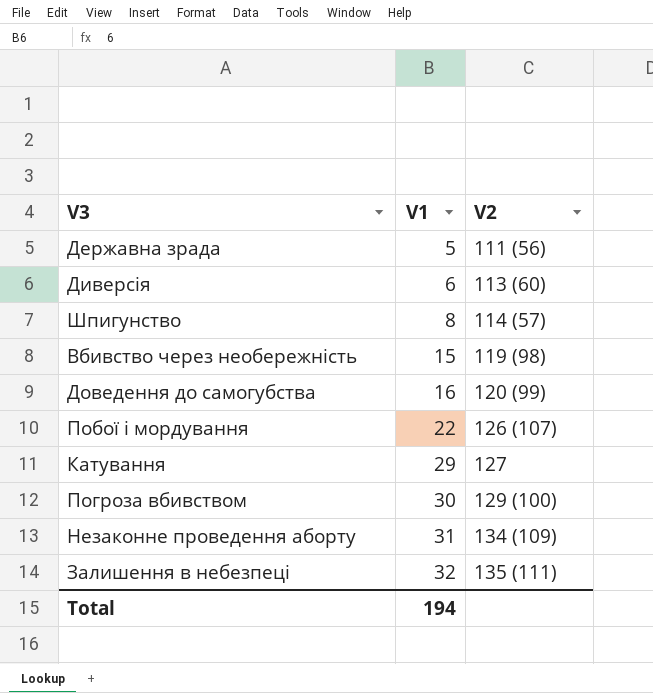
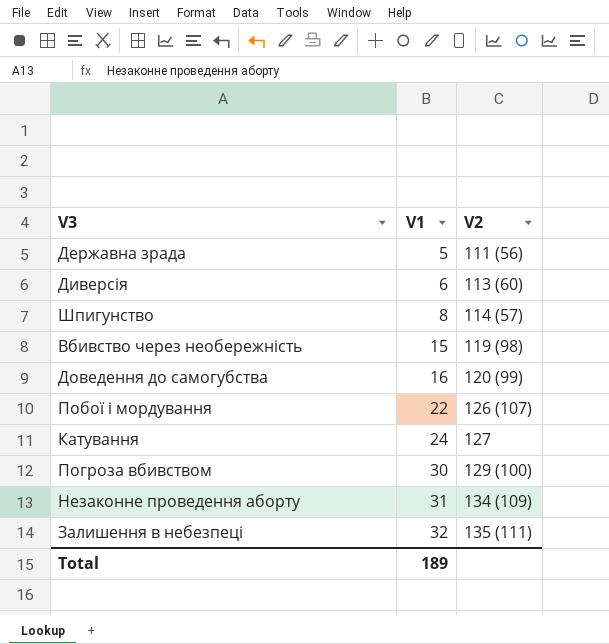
Катування | V1: 29 -> 24
Total | V1: 194 -> 189

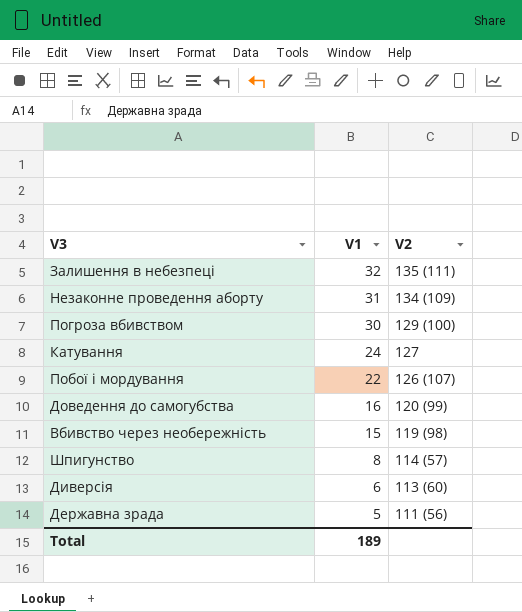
row order: V1 ascending -> V1 descending

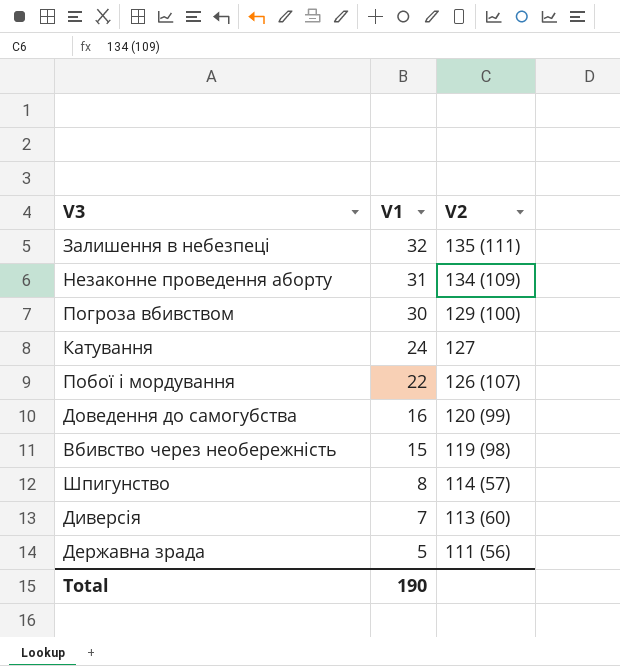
Диверсія | V1: 6 -> 7
Total | V1: 189 -> 190

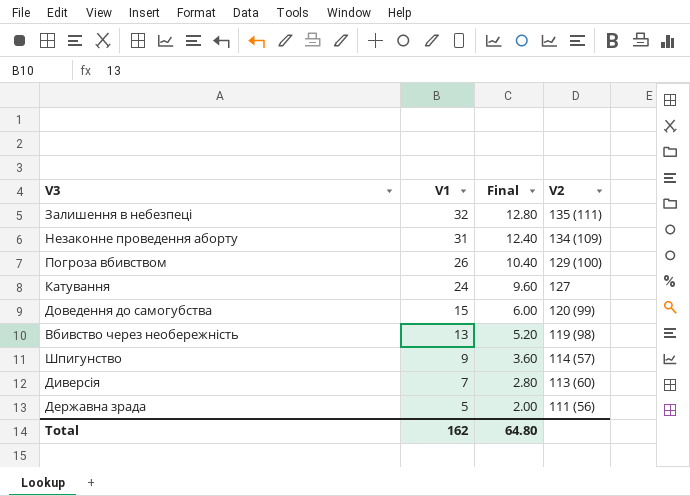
column Final | formula: none -> [V1] * 0.4
row Побої і мордування: 22 | 126 (107) -> none
Погроза вбивством | V1: 30 -> 26
Доведення до самогубства | V1: 16 -> 15
Вбивство через необережність | V1: 15 -> 13
Шпигунство | V1: 8 -> 9
Total | V1: 190 -> 162

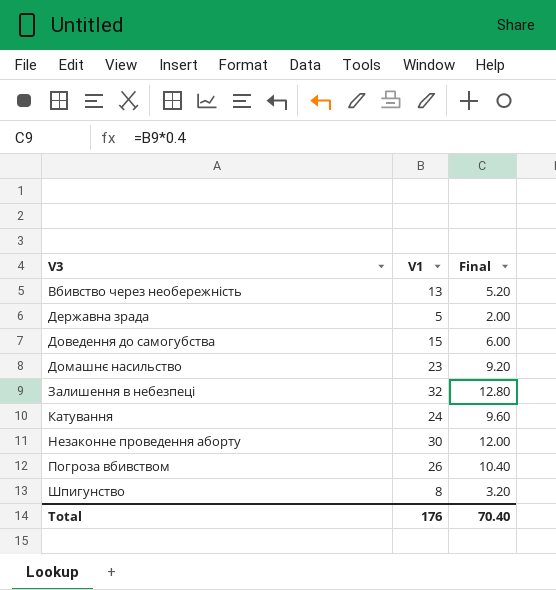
row order: V1 descending -> V3 ascending
column V2 | position: 4 -> none
row Диверсія: 7 | 2.80 | 113 (60) -> none
row Домашнє насильство: none -> 23 | 9.20
Незаконне проведення аборту | V1: 31 -> 30
Незаконне проведення аборту | Final: 12.40 -> 12.00
Шпигунство | V1: 9 -> 8
Шпигунство | Final: 3.60 -> 3.20
Total | V1: 162 -> 176
Total | Final: 64.80 -> 70.40

